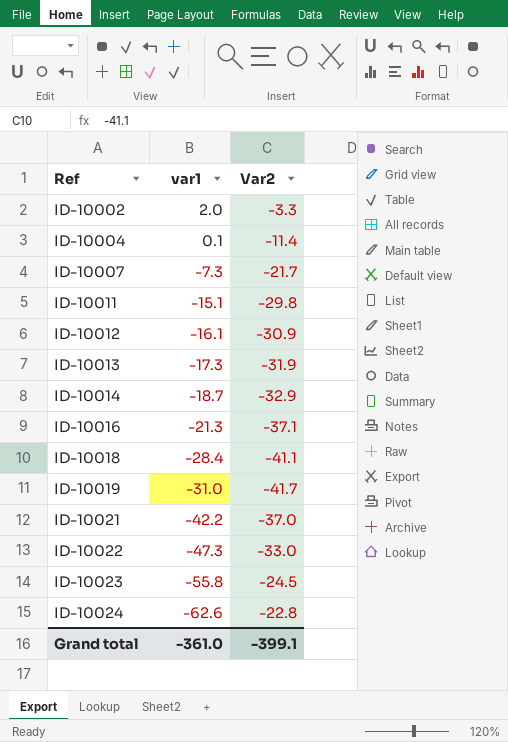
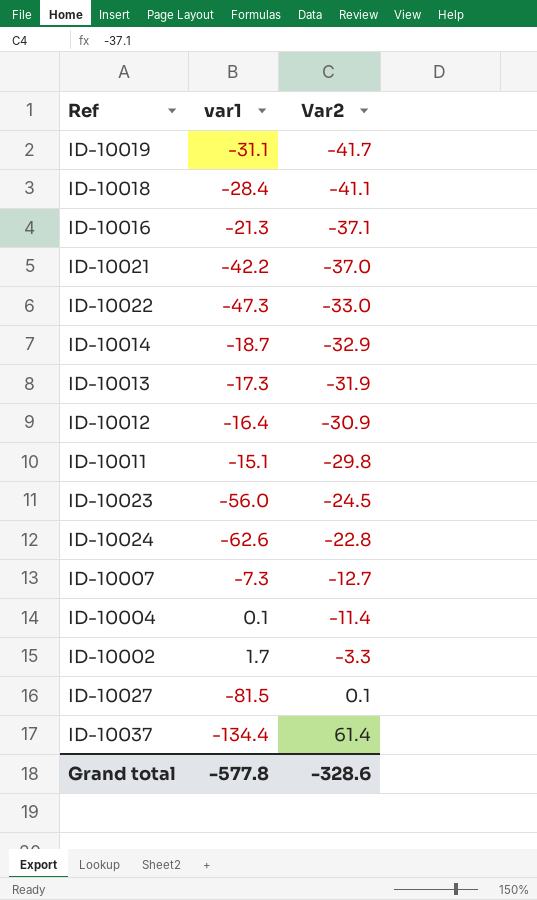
row order: Ref ascending -> Var2 ascending
ID-10019 | var1: -31.0 -> -31.1
ID-10012 | var1: -16.1 -> -16.4
ID-10023 | var1: -55.8 -> -56.0
ID-10007 | Var2: -21.7 -> -12.7
ID-10002 | var1: 2.0 -> 1.7
row ID-10027: none -> -81.5 | 0.1
row ID-10037: none -> -134.4 | 61.4
Grand total | var1: -361.0 -> -577.8
Grand total | Var2: -399.1 -> -328.6

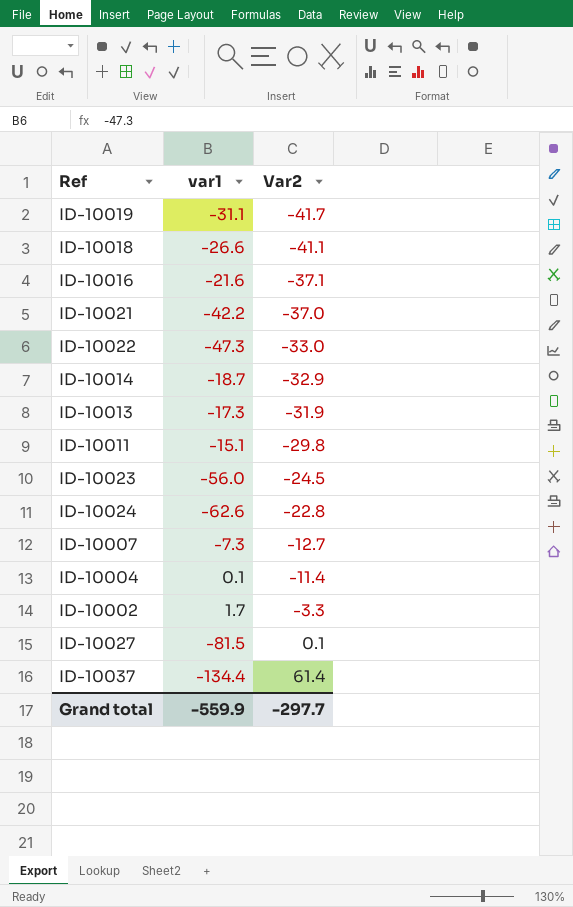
row ID-10012: -16.4 | -30.9 -> none
ID-10018 | var1: -28.4 -> -26.6
ID-10016 | var1: -21.3 -> -21.6
Grand total | var1: -577.8 -> -559.9
Grand total | Var2: -328.6 -> -297.7

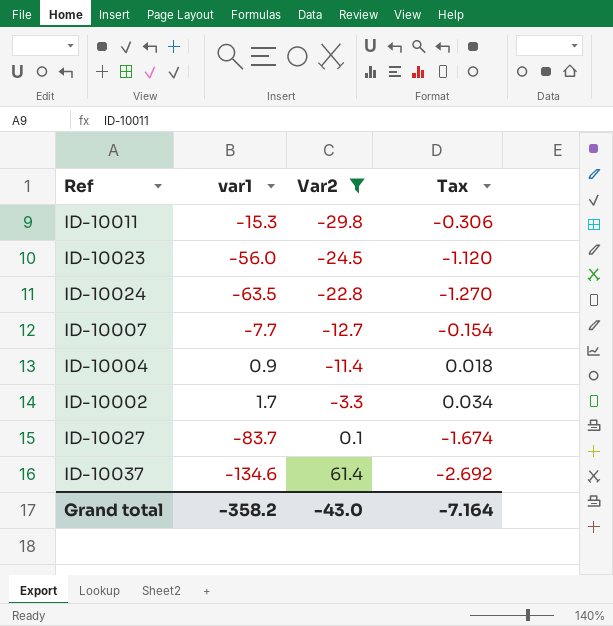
filter: none -> Var2 >= -29.8
column Tax | formula: none -> [var1] * 0.02
ID-10011 | var1: -15.1 -> -15.3
ID-10024 | var1: -62.6 -> -63.5
ID-10007 | var1: -7.3 -> -7.7
ID-10004 | var1: 0.1 -> 0.9
ID-10027 | var1: -81.5 -> -83.7
ID-10037 | var1: -134.4 -> -134.6
Grand total | var1: -559.9 -> -358.2
Grand total | Var2: -297.7 -> -43.0

